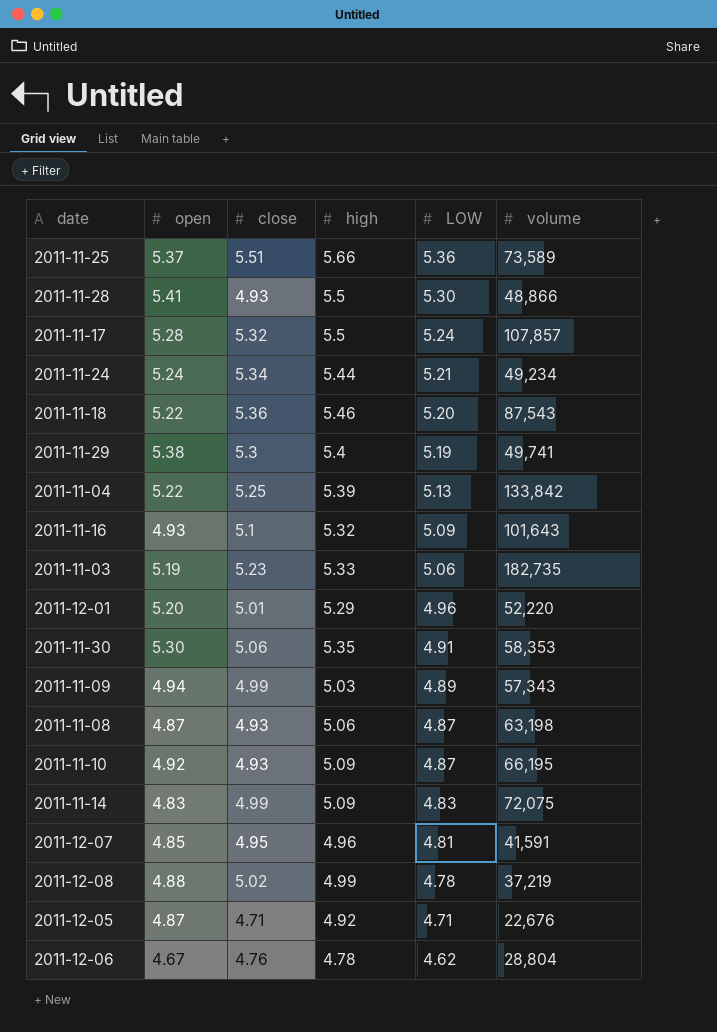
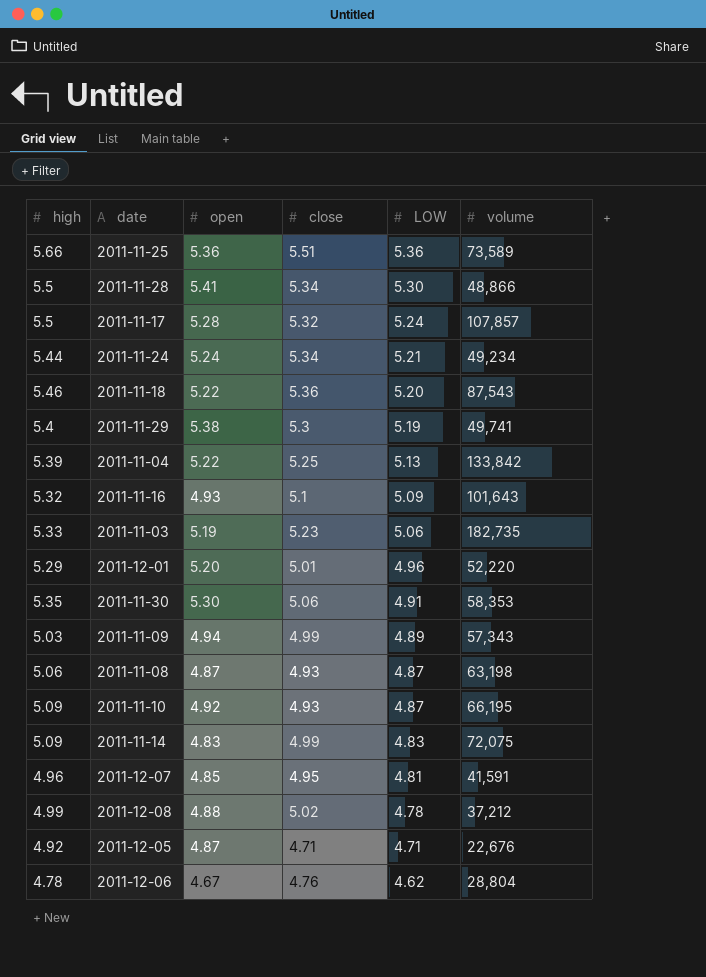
column high | position: 4 -> 1
2011-11-25 | open: 5.37 -> 5.36
2011-11-28 | close: 4.93 -> 5.34
2011-12-08 | volume: 37,219 -> 37,212

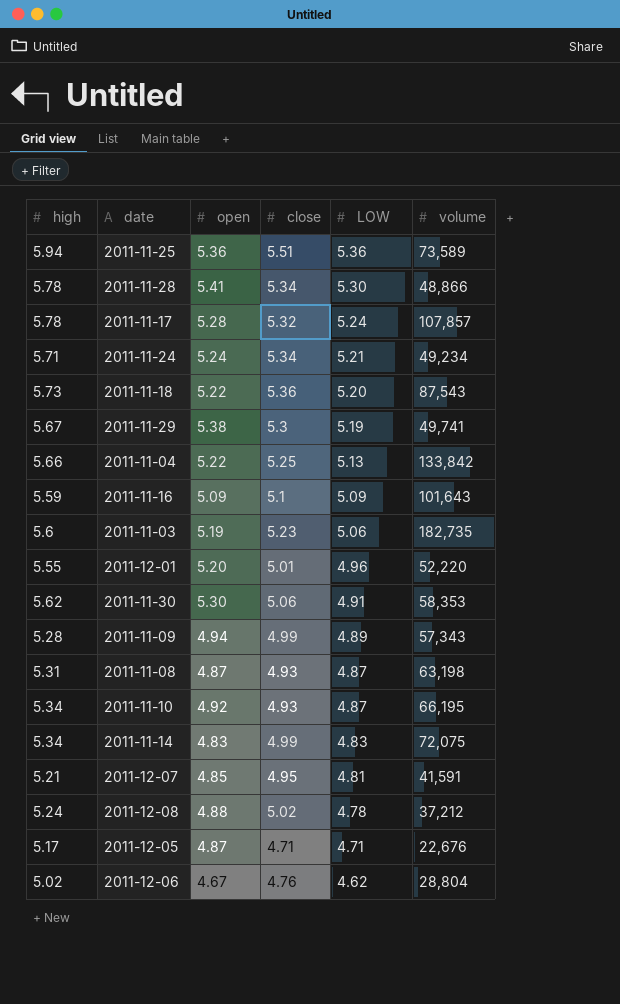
2011-11-25 | high: 5.66 -> 5.94
2011-11-28 | high: 5.5 -> 5.78
2011-11-17 | high: 5.5 -> 5.78
2011-11-24 | high: 5.44 -> 5.71
2011-11-18 | high: 5.46 -> 5.73
2011-11-29 | high: 5.4 -> 5.67
2011-11-04 | high: 5.39 -> 5.66
2011-11-16 | high: 5.32 -> 5.59
2011-11-16 | open: 4.93 -> 5.09
2011-11-03 | high: 5.33 -> 5.6
2011-12-01 | high: 5.29 -> 5.55
2011-11-30 | high: 5.35 -> 5.62
2011-11-09 | high: 5.03 -> 5.28
2011-11-08 | high: 5.06 -> 5.31
2011-11-10 | high: 5.09 -> 5.34
2011-11-14 | high: 5.09 -> 5.34
2011-12-07 | high: 4.96 -> 5.21
2011-12-08 | high: 4.99 -> 5.24
2011-12-05 | high: 4.92 -> 5.17
2011-12-06 | high: 4.78 -> 5.02

